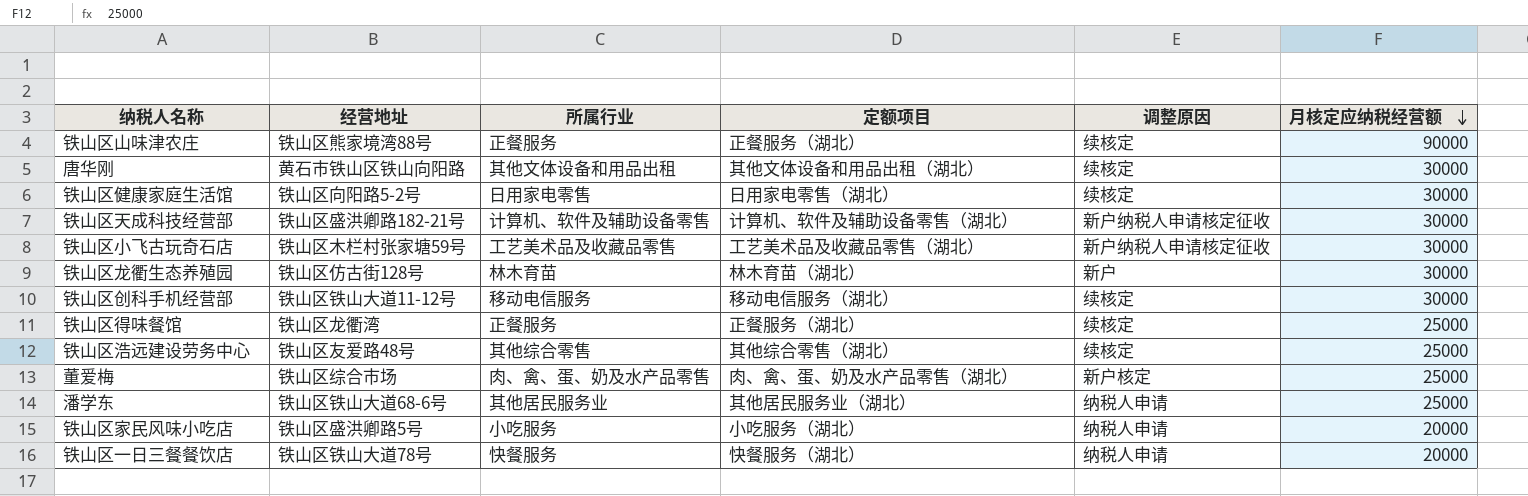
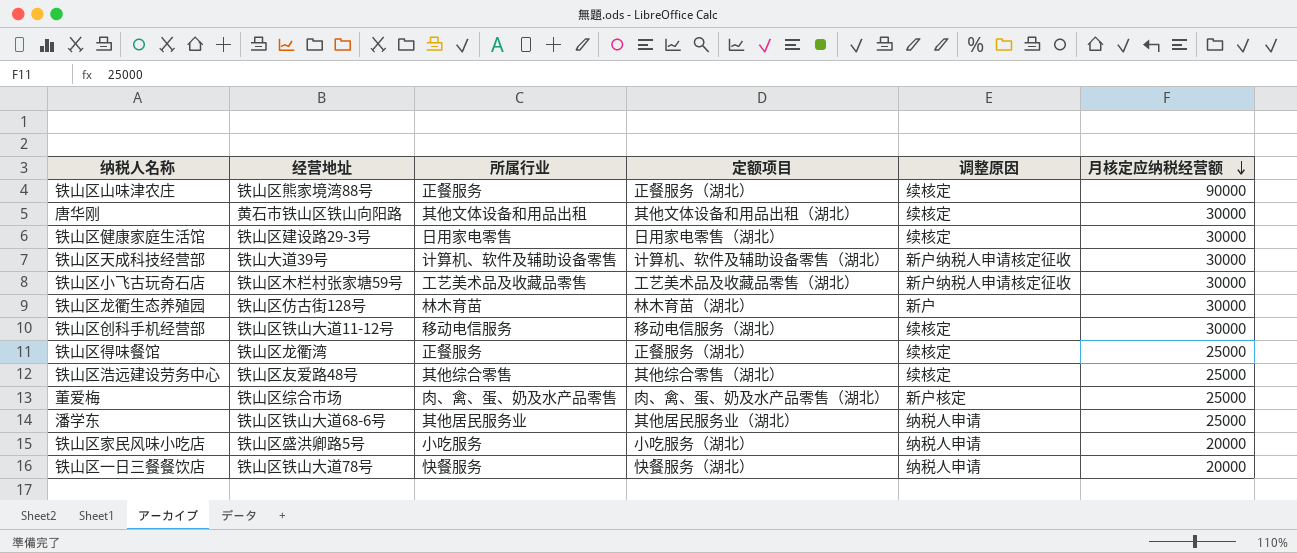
铁山区健康家庭生活馆 | 经营地址: 铁山区向阳路5-2号 -> 铁山区建设路29-3号
铁山区天成科技经营部 | 经营地址: 铁山区盛洪卿路182-21号 -> 铁山大道39号

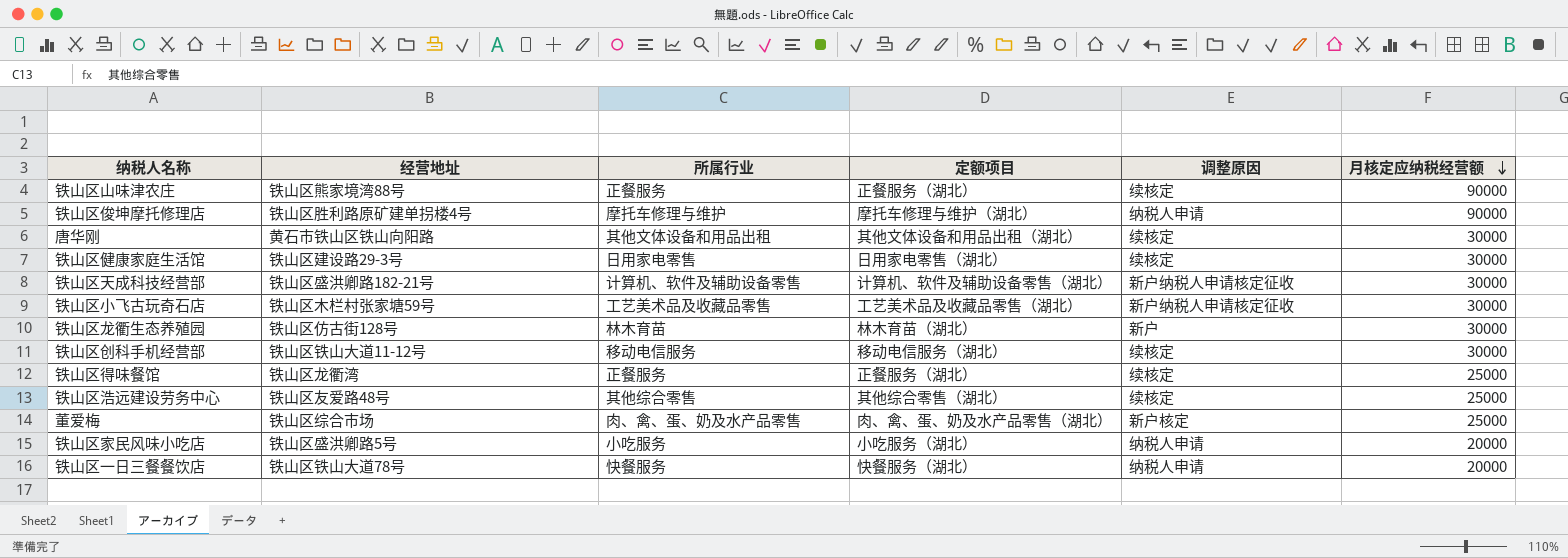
row 潘学东: 铁山区铁山大道68-6号 | 其他居民服务业 | 其他居民服务业（湖北） | 纳税人申请 | 25000 -> none
row 铁山区俊坤摩托修理店: none -> 铁山区胜利路原矿建单拐楼4号 | 摩托车修理与维护 | 摩托车修理与维护（湖北） | 纳税人申请 | 90000
铁山区天成科技经营部 | 经营地址: 铁山大道39号 -> 铁山区盛洪卿路182-21号

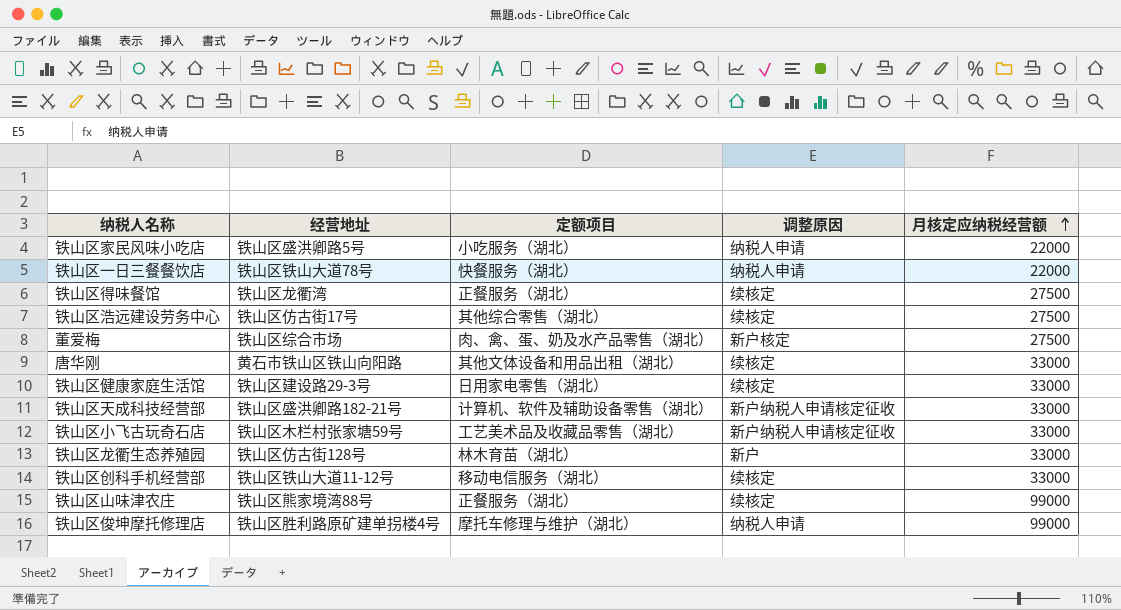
row order: 月核定应纳税经营额 descending -> 月核定应纳税经营额 ascending
column 所属行业 | position: 3 -> none
铁山区家民风味小吃店 | 月核定应纳税经营额: 20000 -> 22000
铁山区一日三餐餐饮店 | 月核定应纳税经营额: 20000 -> 22000
铁山区得味餐馆 | 月核定应纳税经营额: 25000 -> 27500
铁山区浩远建设劳务中心 | 经营地址: 铁山区友爱路48号 -> 铁山区仿古街17号
铁山区浩远建设劳务中心 | 月核定应纳税经营额: 25000 -> 27500
董爱梅 | 月核定应纳税经营额: 25000 -> 27500
唐华刚 | 月核定应纳税经营额: 30000 -> 33000
铁山区健康家庭生活馆 | 月核定应纳税经营额: 30000 -> 33000
铁山区天成科技经营部 | 月核定应纳税经营额: 30000 -> 33000
铁山区小飞古玩奇石店 | 月核定应纳税经营额: 30000 -> 33000
铁山区龙衢生态养殖园 | 月核定应纳税经营额: 30000 -> 33000
铁山区创科手机经营部 | 月核定应纳税经营额: 30000 -> 33000
铁山区山味津农庄 | 月核定应纳税经营额: 90000 -> 99000
铁山区俊坤摩托修理店 | 月核定应纳税经营额: 90000 -> 99000

